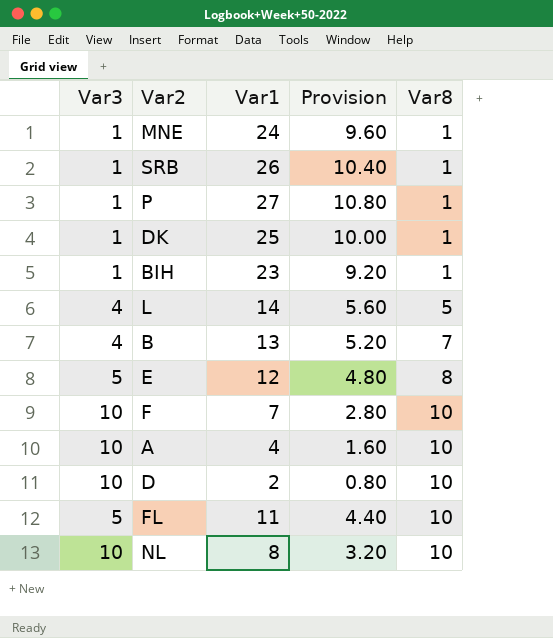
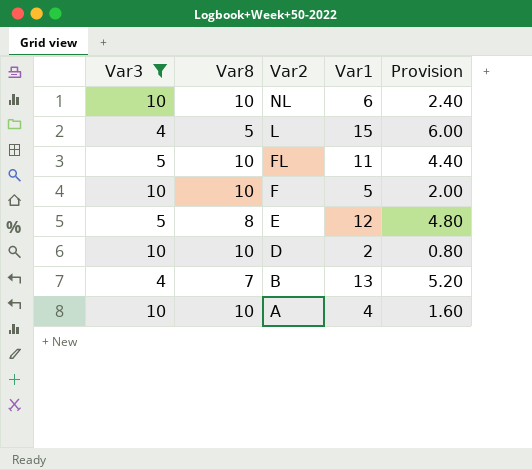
filter: none -> Var3 != 1
row order: Var8 ascending -> Var2 descending
column Var8 | position: 5 -> 2
NL | Var1: 8 -> 6
NL | Provision: 3.20 -> 2.40
L | Var1: 14 -> 15
L | Provision: 5.60 -> 6.00
F | Var1: 7 -> 5
F | Provision: 2.80 -> 2.00

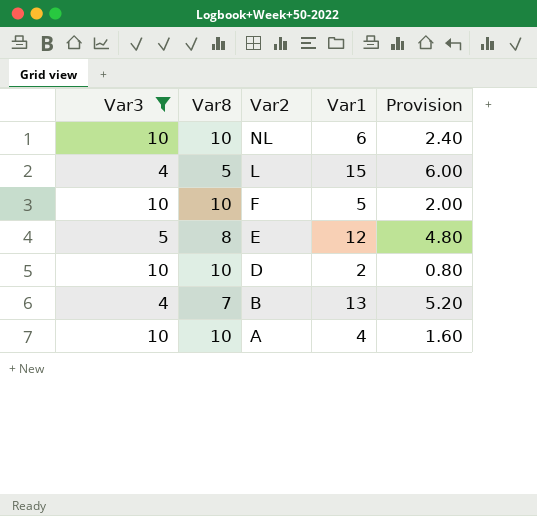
row FL: 5 | 10 | 11 | 4.40 -> none

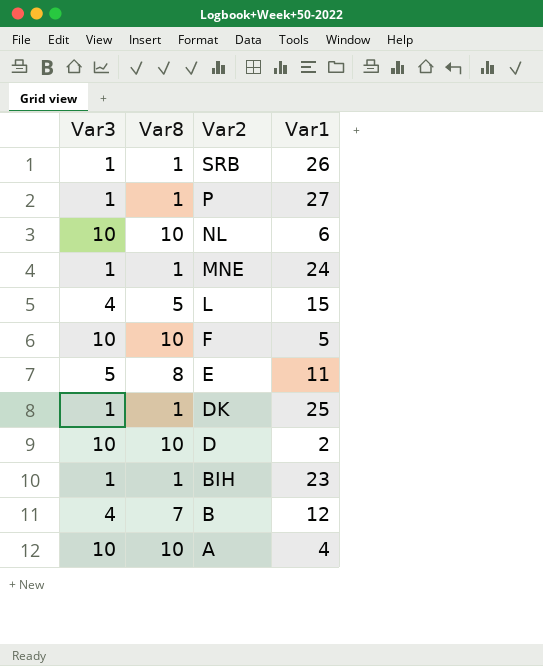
filter: Var3 != 1 -> none
column Provision | formula: [Var1] * 0.4 -> none
E | Var1: 12 -> 11
B | Var1: 13 -> 12

